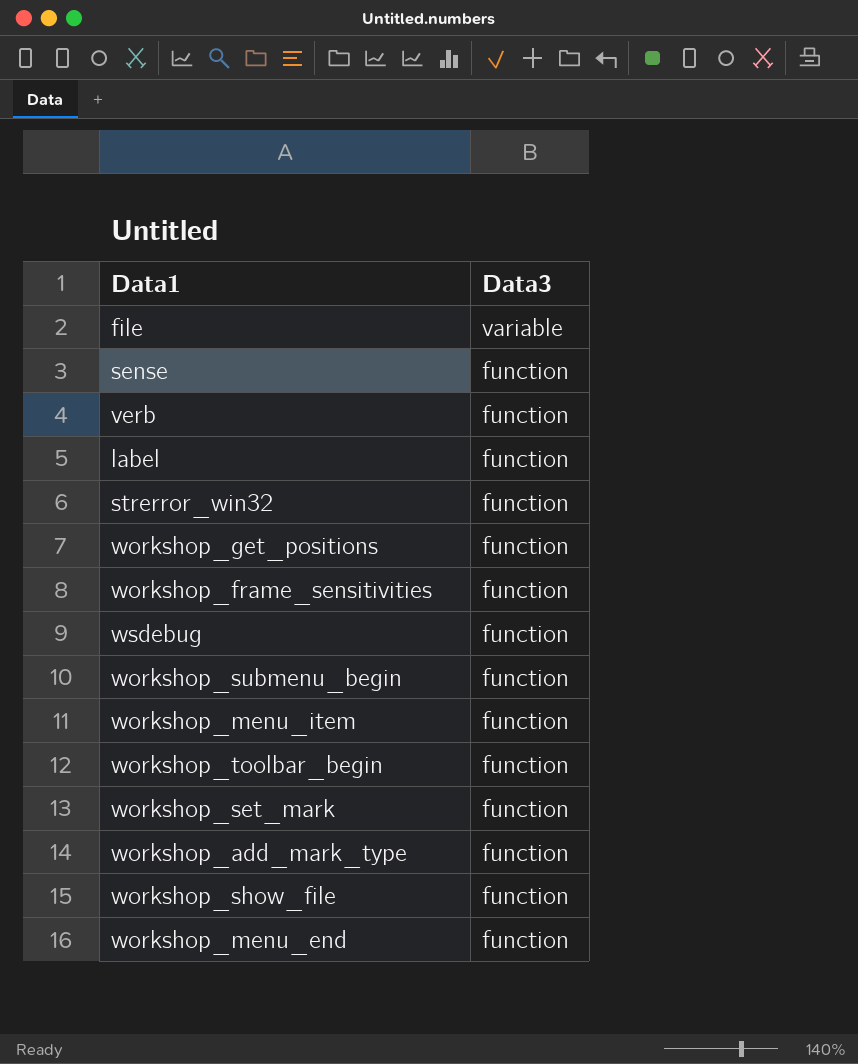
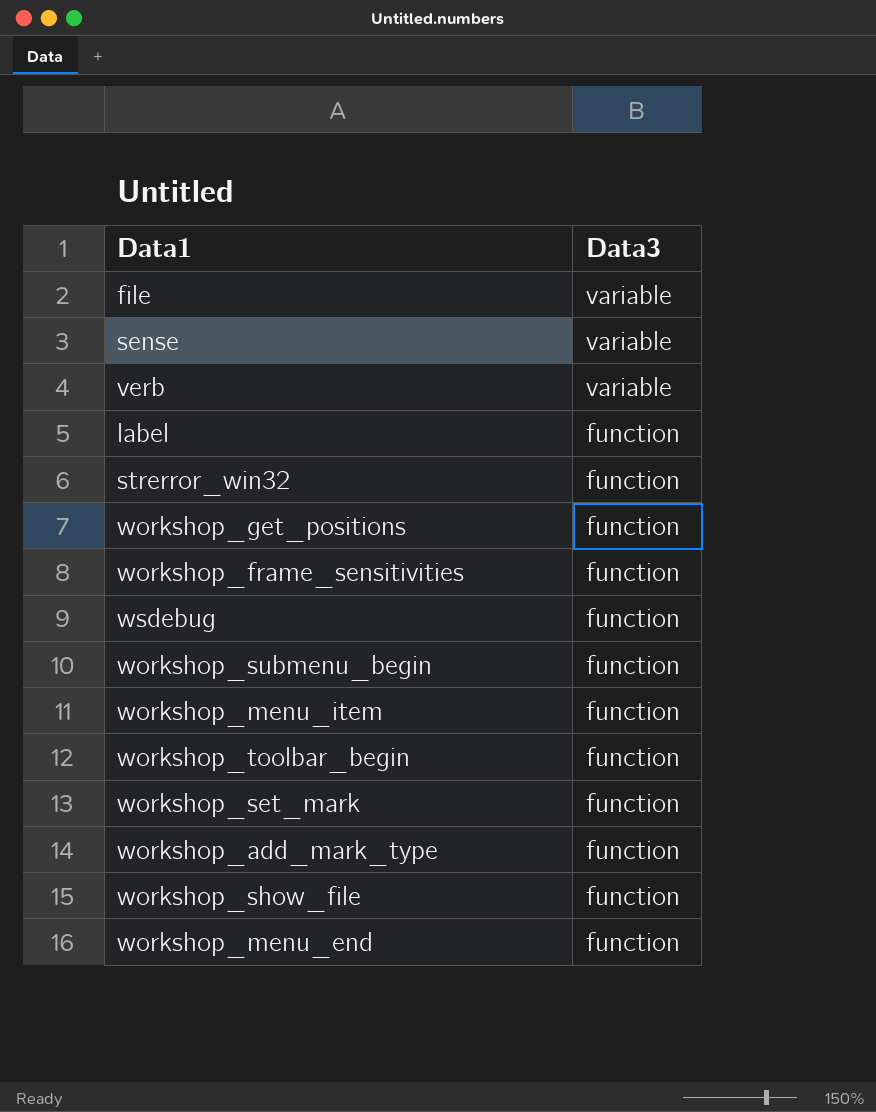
sense | Data3: function -> variable
verb | Data3: function -> variable

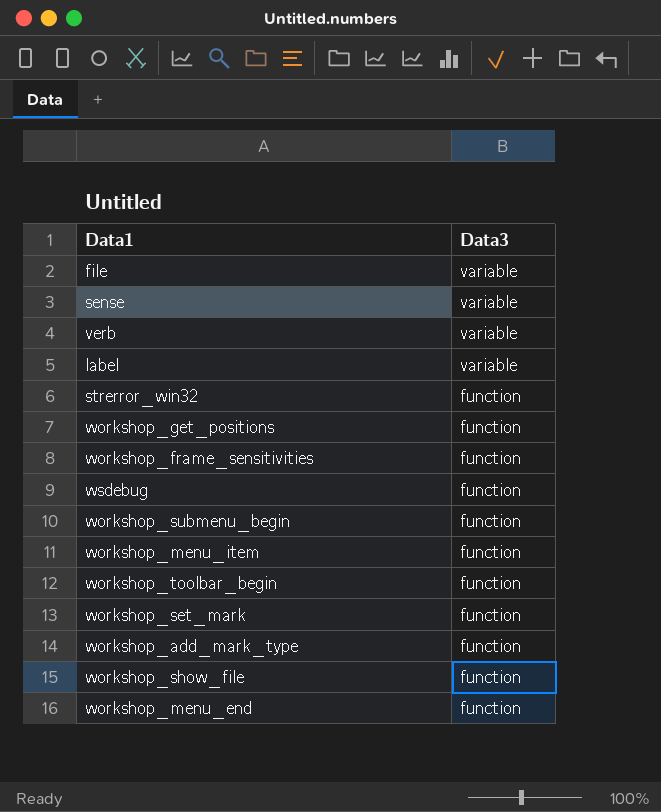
label | Data3: function -> variable

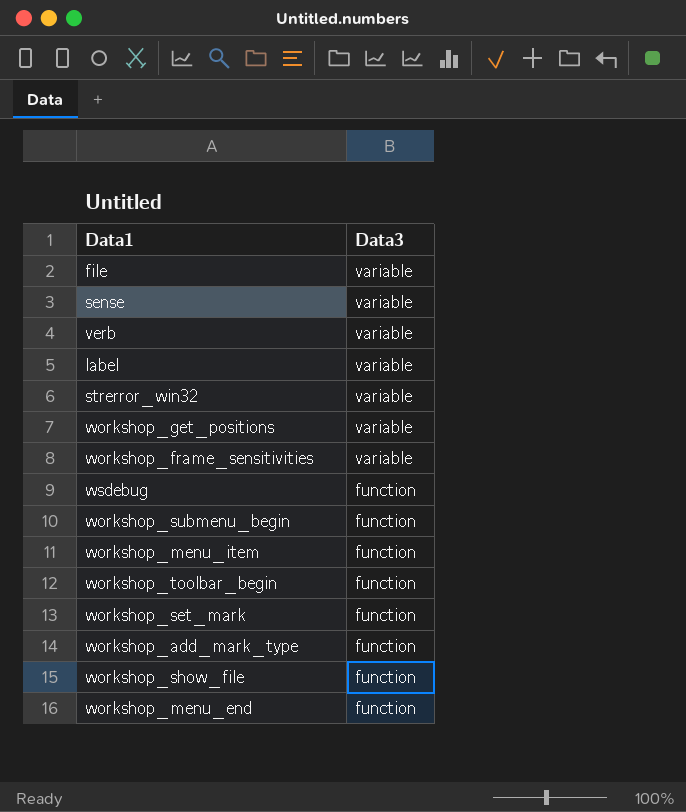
strerror_win32 | Data3: function -> variable
workshop_get_positions | Data3: function -> variable
workshop_frame_sensitivities | Data3: function -> variable

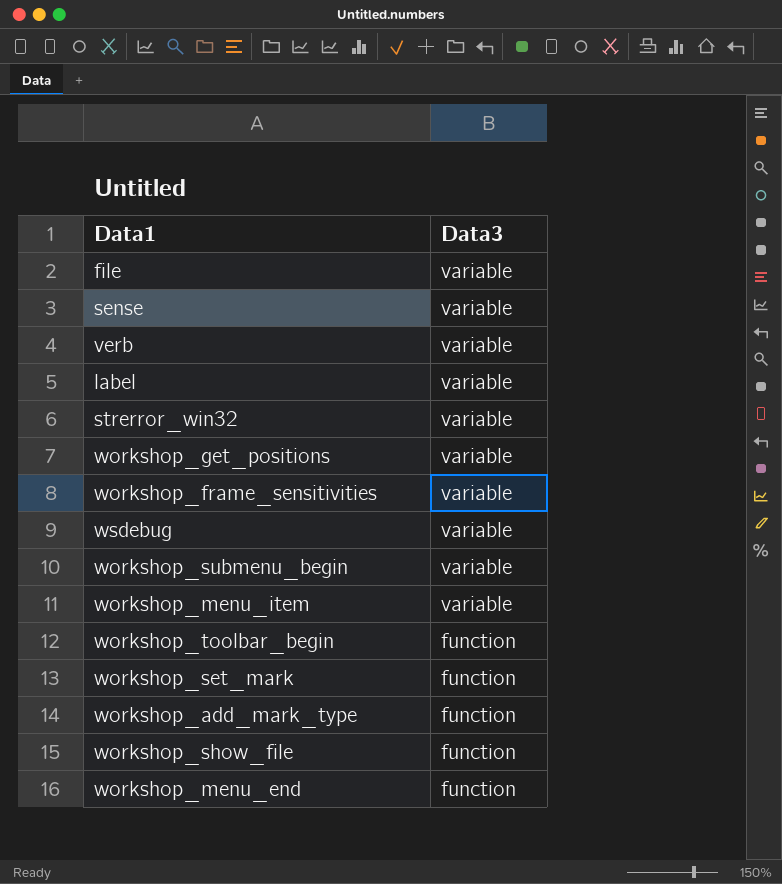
wsdebug | Data3: function -> variable
workshop_submenu_begin | Data3: function -> variable
workshop_menu_item | Data3: function -> variable

